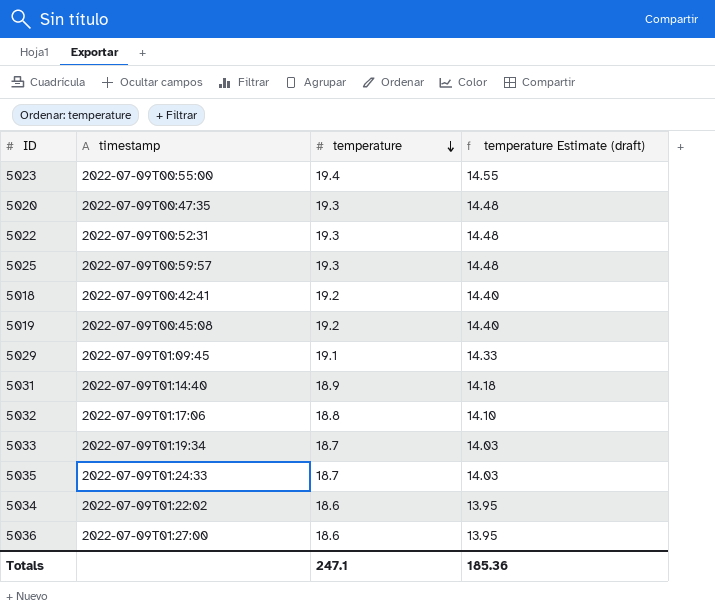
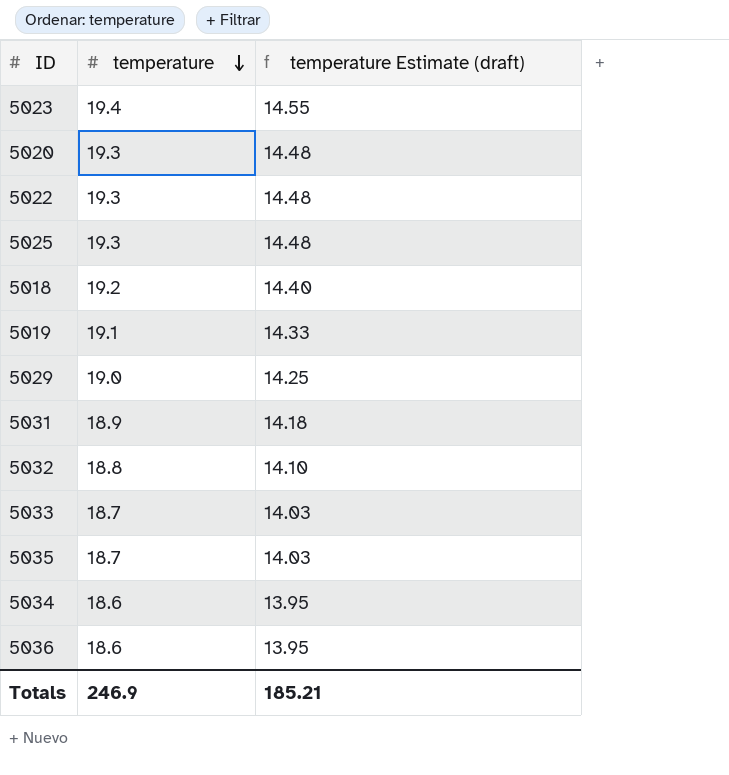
column timestamp | position: 2 -> none
5019 | temperature: 19.2 -> 19.1
5019 | temperature Estimate (draft): 14.40 -> 14.33
5029 | temperature: 19.1 -> 19.0
5029 | temperature Estimate (draft): 14.33 -> 14.25
Totals | temperature: 247.1 -> 246.9
Totals | temperature Estimate (draft): 185.36 -> 185.21

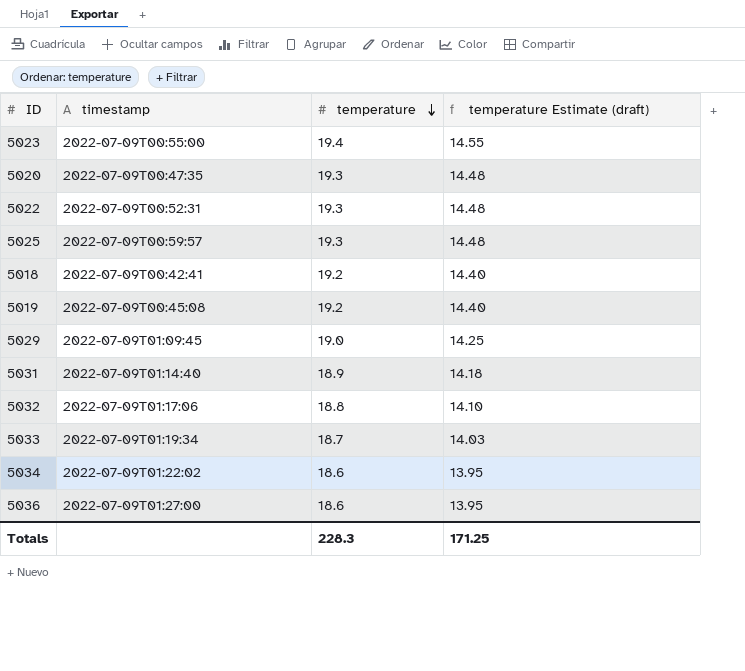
column timestamp | position: none -> 2
row 5035: 18.7 | 14.03 -> none
5019 | temperature: 19.1 -> 19.2
5019 | temperature Estimate (draft): 14.33 -> 14.40
Totals | temperature: 246.9 -> 228.3
Totals | temperature Estimate (draft): 185.21 -> 171.25

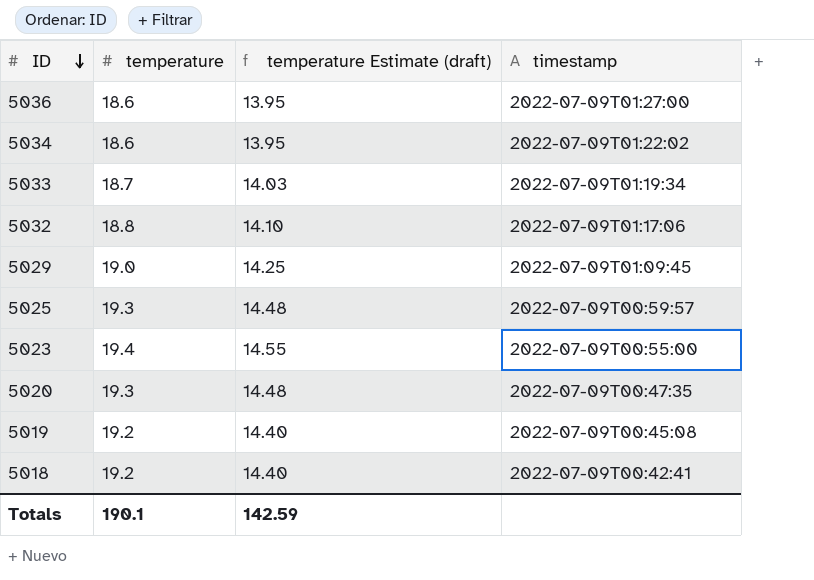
row order: temperature descending -> ID descending
column timestamp | position: 2 -> 4
row 5022: 2022-07-09T00:52:31 | 19.3 | 14.48 -> none
row 5031: 2022-07-09T01:14:40 | 18.9 | 14.18 -> none
Totals | temperature: 228.3 -> 190.1
Totals | temperature Estimate (draft): 171.25 -> 142.59

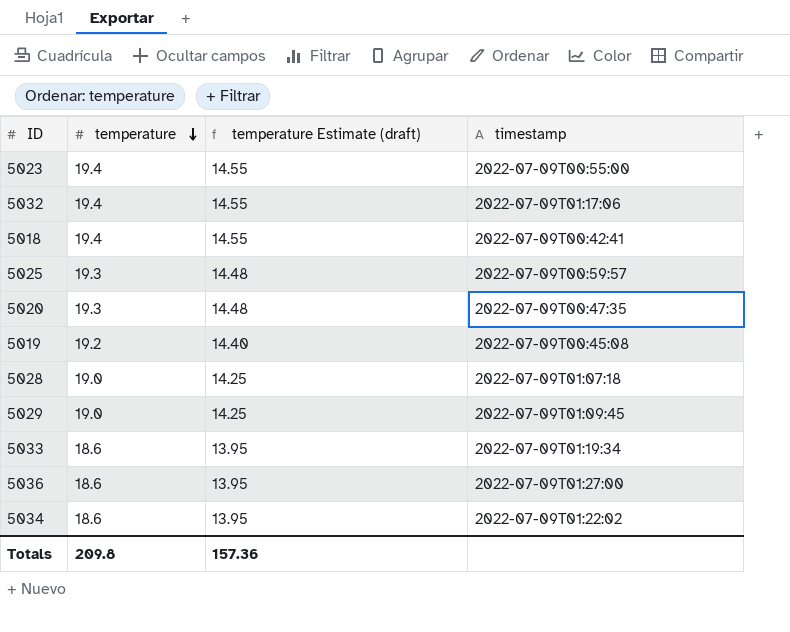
row order: ID descending -> temperature descending
5032 | temperature: 18.8 -> 19.4
5032 | temperature Estimate (draft): 14.10 -> 14.55
5018 | temperature: 19.2 -> 19.4
5018 | temperature Estimate (draft): 14.40 -> 14.55
row 5028: none -> 19.0 | 14.25 | 2022-07-09T01:07:18
5033 | temperature: 18.7 -> 18.6
5033 | temperature Estimate (draft): 14.03 -> 13.95
Totals | temperature: 190.1 -> 209.8
Totals | temperature Estimate (draft): 142.59 -> 157.36

